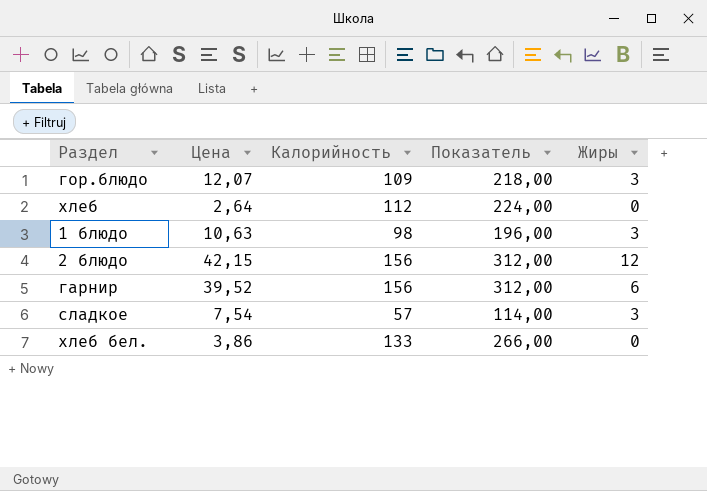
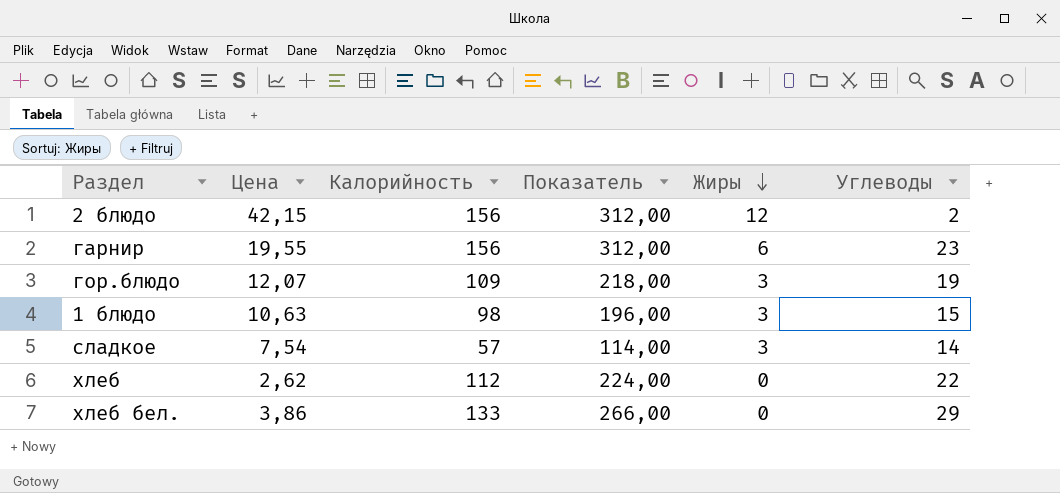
row order: none -> Жиры descending
column Углеводы | position: none -> 6
гарнир | Цена: 39,52 -> 19,55
хлеб | Цена: 2,64 -> 2,62

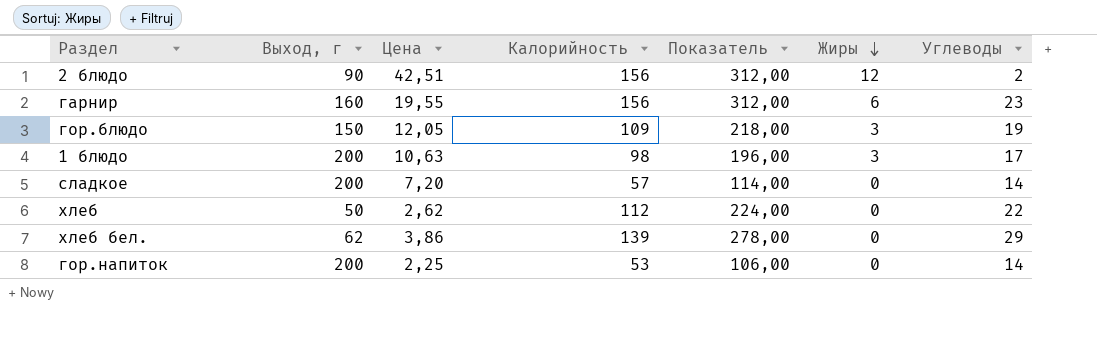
column Выход, г | position: none -> 2
2 блюдо | Цена: 42,15 -> 42,51
гор.блюдо | Цена: 12,07 -> 12,05
1 блюдо | Углеводы: 15 -> 17
сладкое | Цена: 7,54 -> 7,20
сладкое | Жиры: 3 -> 0
хлеб бел. | Калорийность: 133 -> 139
хлеб бел. | Показатель: 266,00 -> 278,00
row гор.напиток: none -> 200 | 2,25 | 53 | 106,00 | 0 | 14

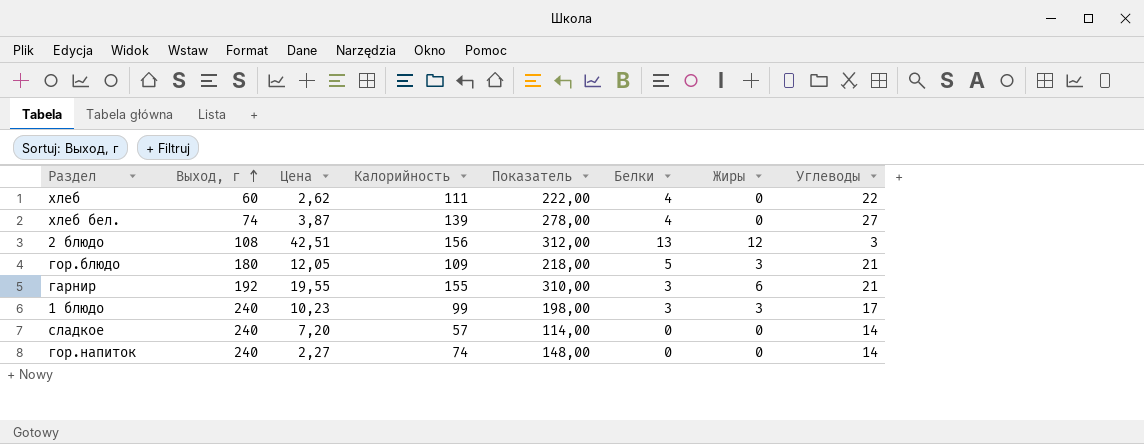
row order: Жиры descending -> Выход, г ascending
column Белки | position: none -> 6
хлеб | Выход, г: 50 -> 60
хлеб | Калорийность: 112 -> 111
хлеб | Показатель: 224,00 -> 222,00
хлеб бел. | Выход, г: 62 -> 74
хлеб бел. | Цена: 3,86 -> 3,87
хлеб бел. | Углеводы: 29 -> 27
2 блюдо | Выход, г: 90 -> 108
2 блюдо | Углеводы: 2 -> 3
гор.блюдо | Выход, г: 150 -> 180
гор.блюдо | Углеводы: 19 -> 21
гарнир | Выход, г: 160 -> 192
гарнир | Калорийность: 156 -> 155
гарнир | Показатель: 312,00 -> 310,00
гарнир | Углеводы: 23 -> 21
1 блюдо | Выход, г: 200 -> 240
1 блюдо | Цена: 10,63 -> 10,23
1 блюдо | Калорийность: 98 -> 99
1 блюдо | Показатель: 196,00 -> 198,00
сладкое | Выход, г: 200 -> 240
гор.напиток | Выход, г: 200 -> 240
гор.напиток | Цена: 2,25 -> 2,27
гор.напиток | Калорийность: 53 -> 74
гор.напиток | Показатель: 106,00 -> 148,00

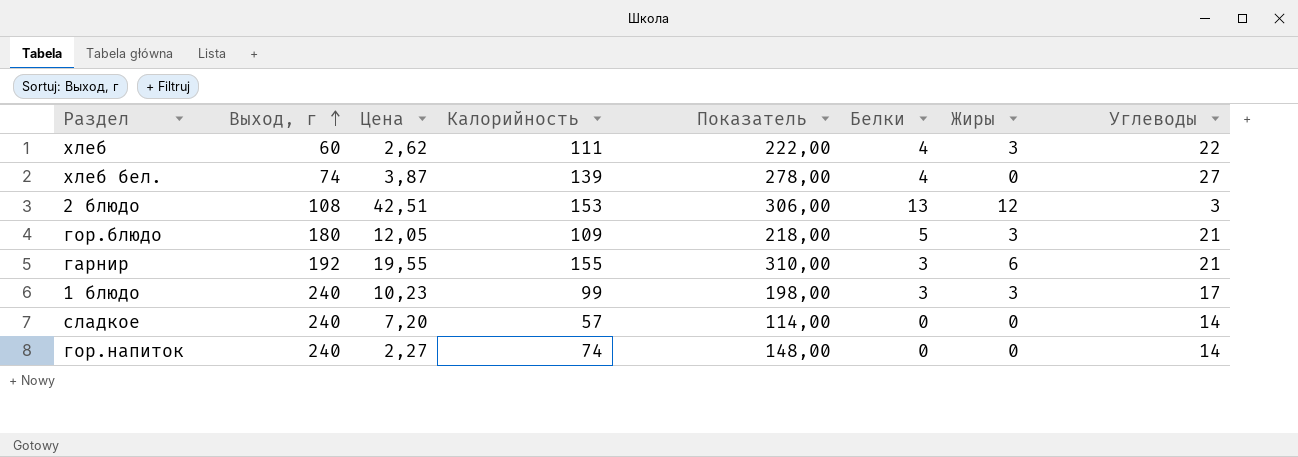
хлеб | Жиры: 0 -> 3
2 блюдо | Калорийность: 156 -> 153
2 блюдо | Показатель: 312,00 -> 306,00

